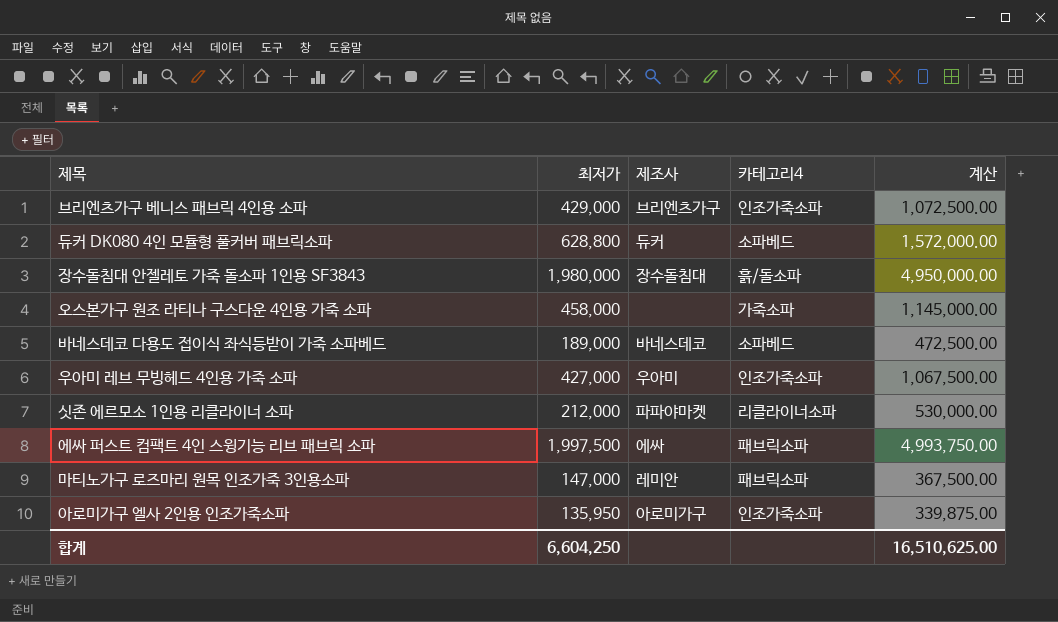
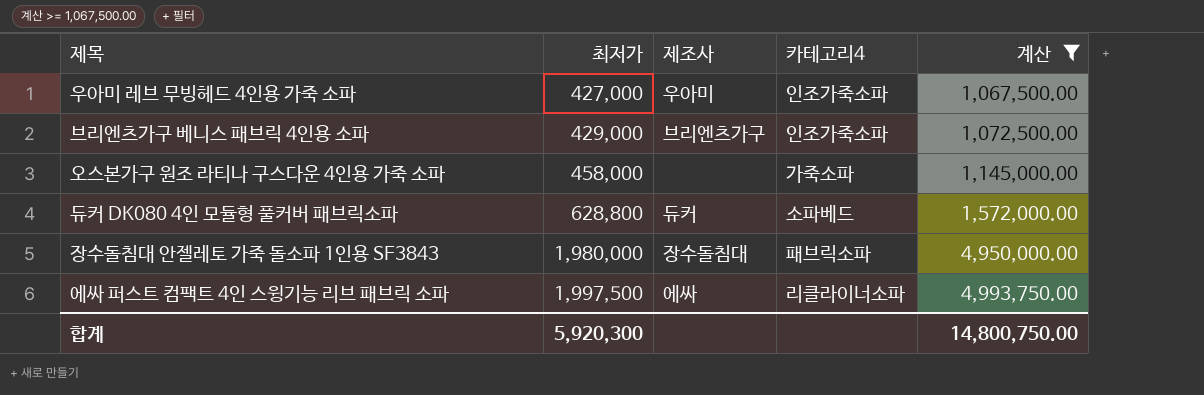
filter: none -> 계산 >= 1,067,500.00
row order: none -> 최저가 ascending
장수돌침대 안젤레토 가죽 돌소파 1인용 SF3843 | 카테고리4: 흙/돌소파 -> 패브릭소파
에싸 퍼스트 컴팩트 4인 스윙기능 리브 패브릭 소파 | 카테고리4: 패브릭소파 -> 리클라이너소파
합계 | 최저가: 6,604,250 -> 5,920,300
합계 | 계산: 16,510,625.00 -> 14,800,750.00

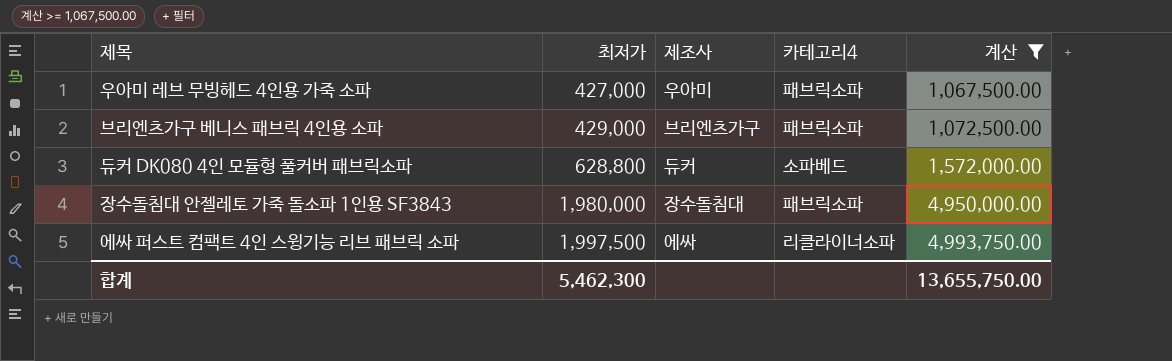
row 오스본가구 원조 라티나 구스다운 4인용 가죽 소파: 458,000 | none | 가죽소파 | 1,145,000.00 -> none
우아미 레브 무빙헤드 4인용 가죽 소파 | 카테고리4: 인조가죽소파 -> 패브릭소파
브리엔츠가구 베니스 패브릭 4인용 소파 | 카테고리4: 인조가죽소파 -> 패브릭소파
합계 | 최저가: 5,920,300 -> 5,462,300
합계 | 계산: 14,800,750.00 -> 13,655,750.00

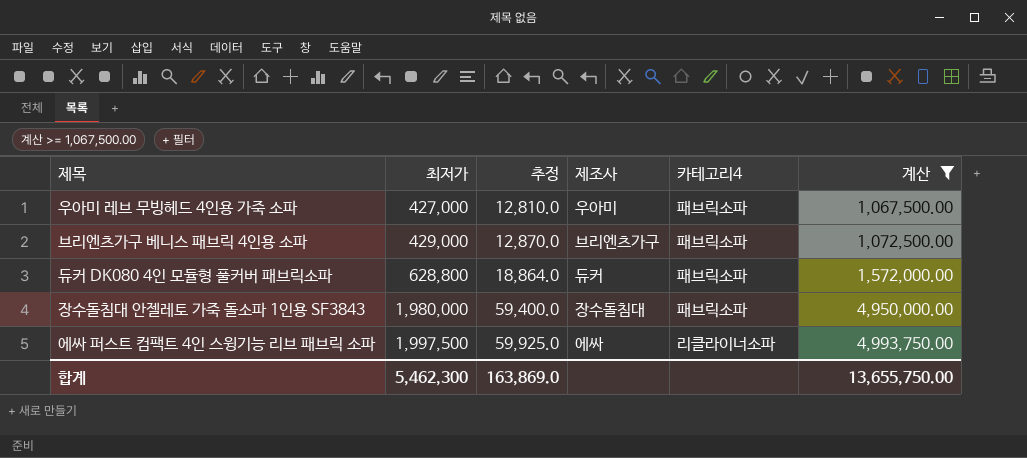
column 추정 | formula: none -> [최저가] * 0.03
듀커 DK080 4인 모듈형 풀커버 패브릭소파 | 카테고리4: 소파베드 -> 패브릭소파

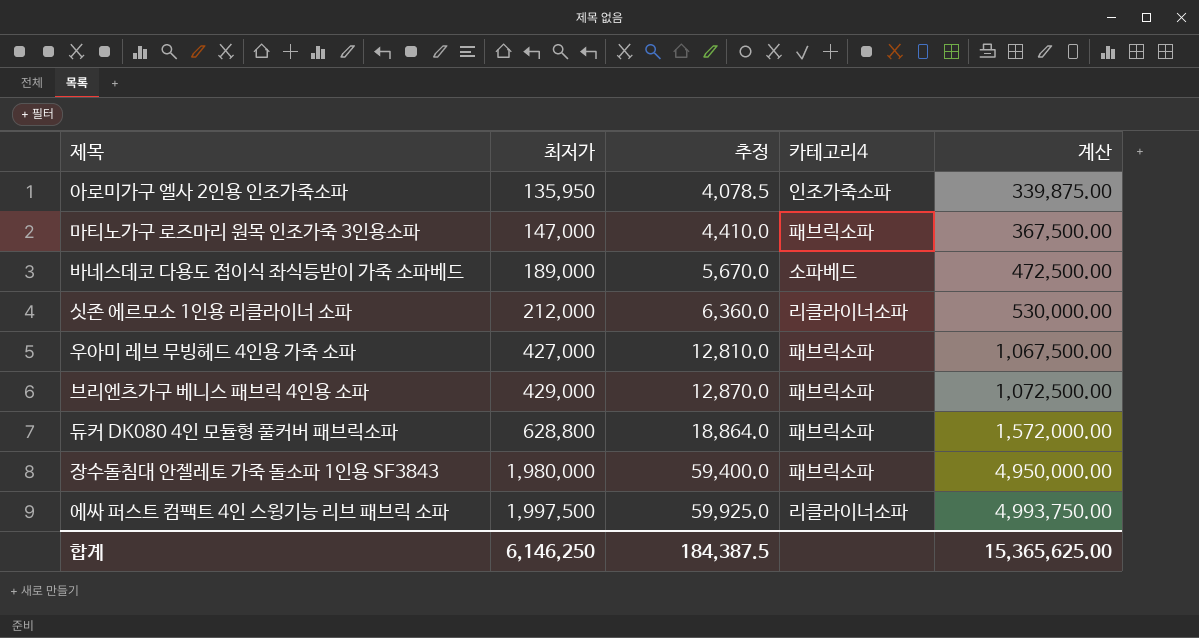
filter: 계산 >= 1,067,500.00 -> none
column 제조사 | position: 4 -> none
합계 | 최저가: 5,462,300 -> 6,146,250
합계 | 추정: 163,869.0 -> 184,387.5
합계 | 계산: 13,655,750.00 -> 15,365,625.00

